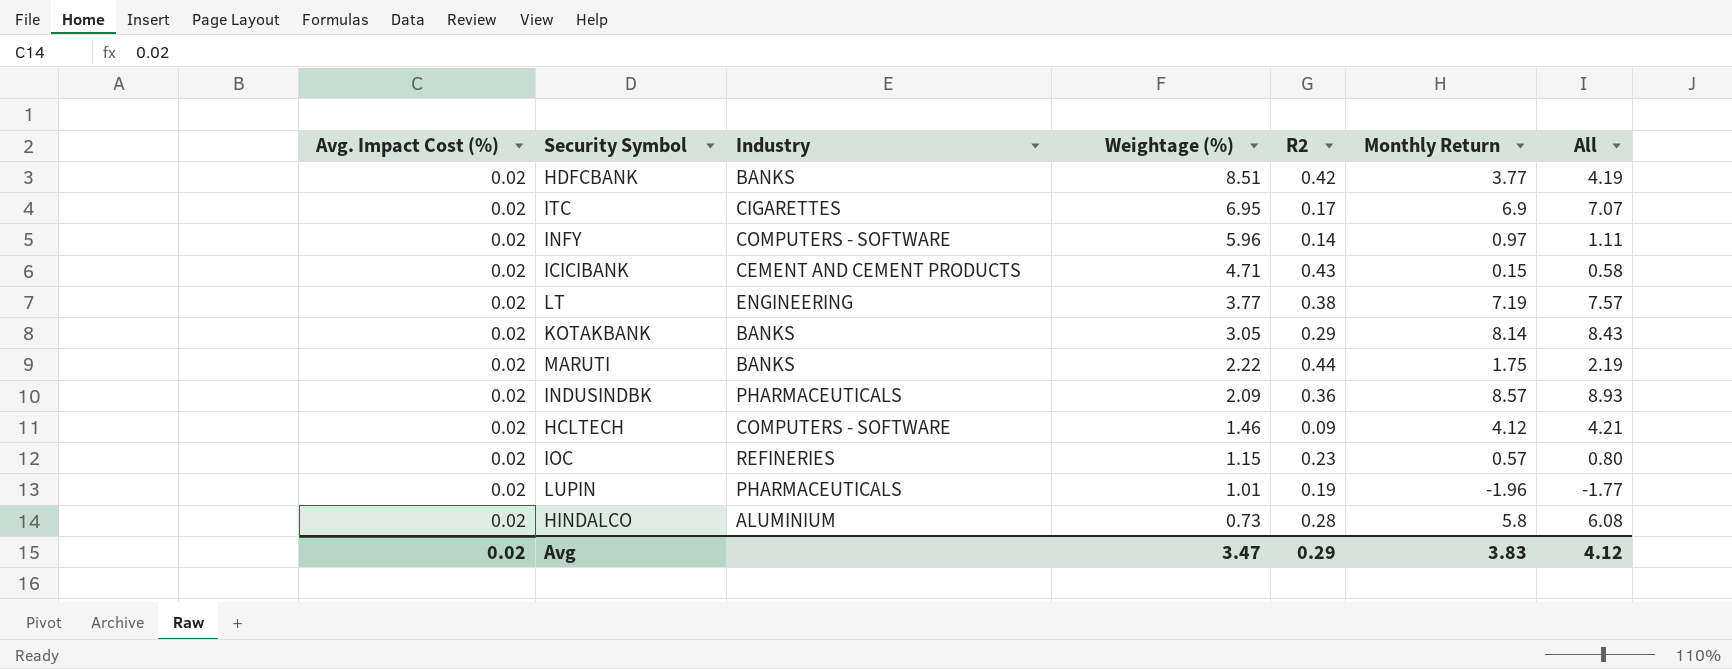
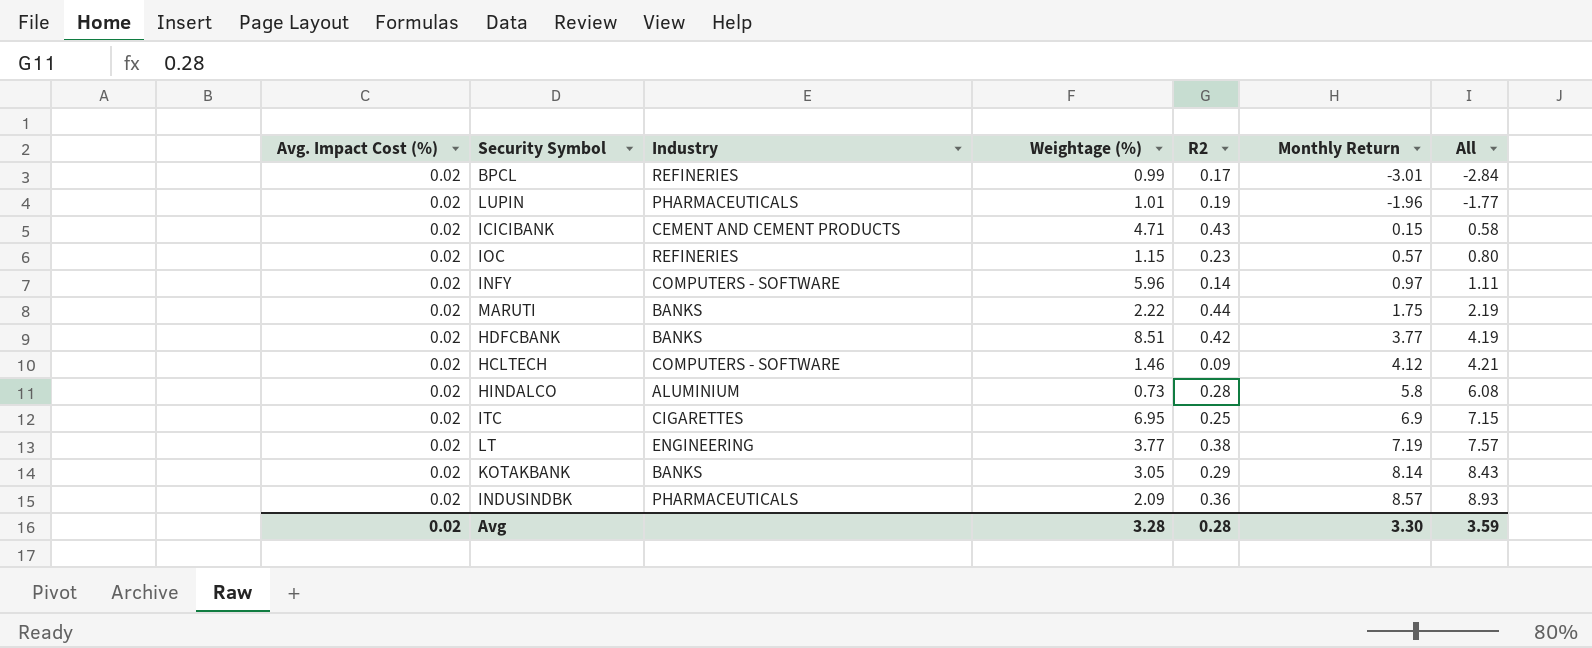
row order: Weightage (%) descending -> Monthly Return ascending
row BPCL: none -> 0.02 | REFINERIES | 0.99 | 0.17 | -3.01 | -2.84
ITC | R2: 0.17 -> 0.25
ITC | All: 7.07 -> 7.15
Avg | Weightage (%): 3.47 -> 3.28
Avg | R2: 0.29 -> 0.28
Avg | Monthly Return: 3.83 -> 3.30
Avg | All: 4.12 -> 3.59

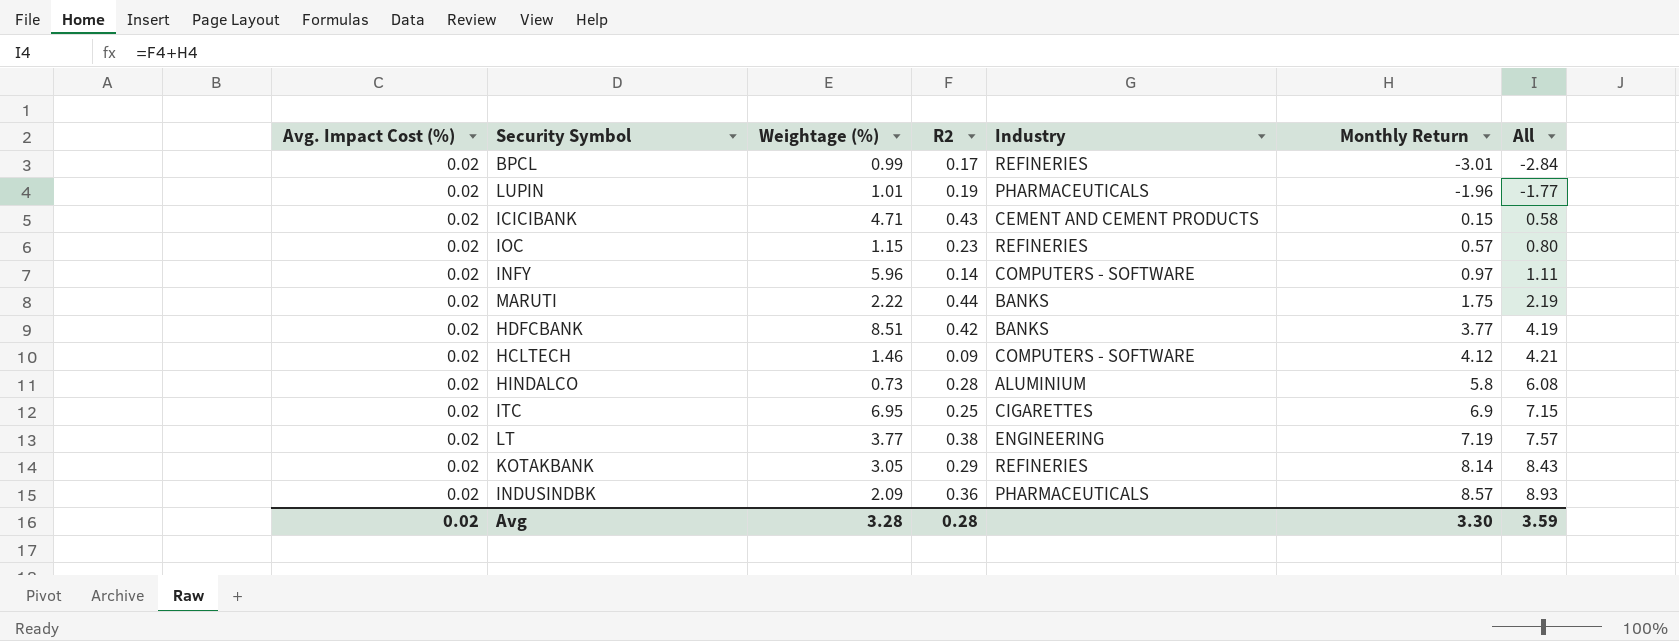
column Industry | position: 3 -> 5
KOTAKBANK | Industry: BANKS -> REFINERIES

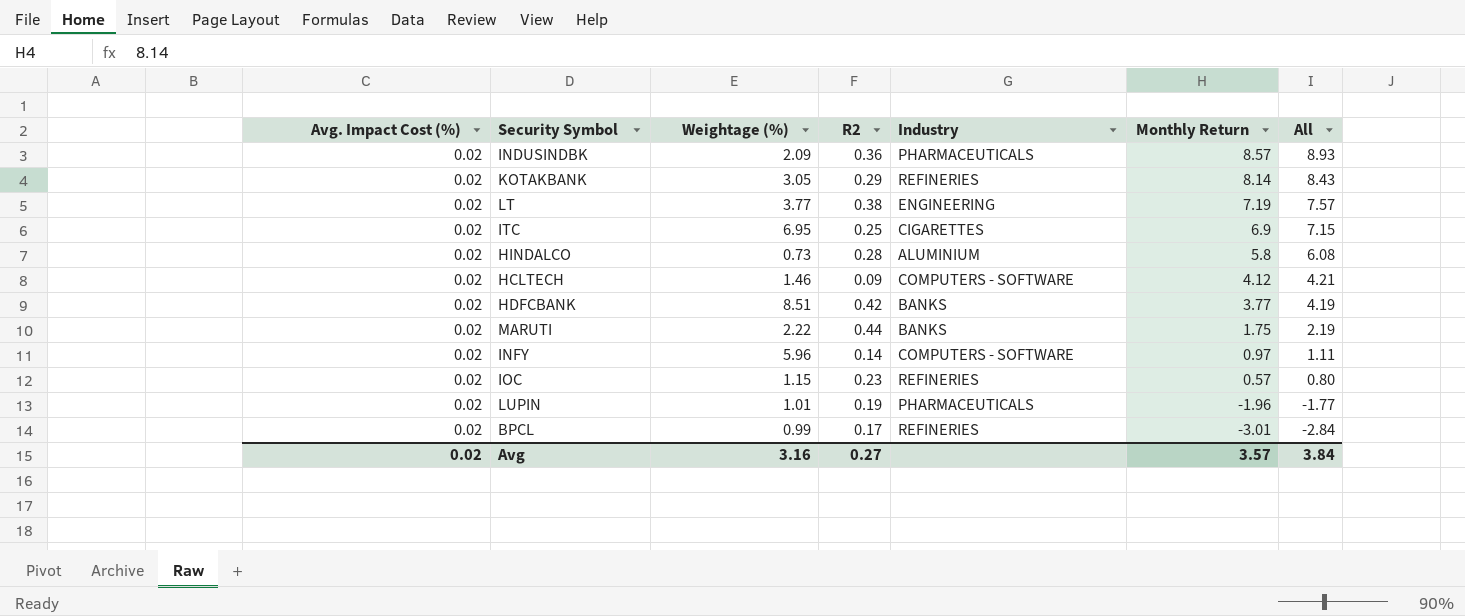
row order: Monthly Return ascending -> Monthly Return descending
row ICICIBANK: 0.02 | 4.71 | 0.43 | CEMENT AND CEMENT PRODUCTS | 0.15 | 0.58 -> none
Avg | Weightage (%): 3.28 -> 3.16
Avg | R2: 0.28 -> 0.27
Avg | Monthly Return: 3.30 -> 3.57
Avg | All: 3.59 -> 3.84

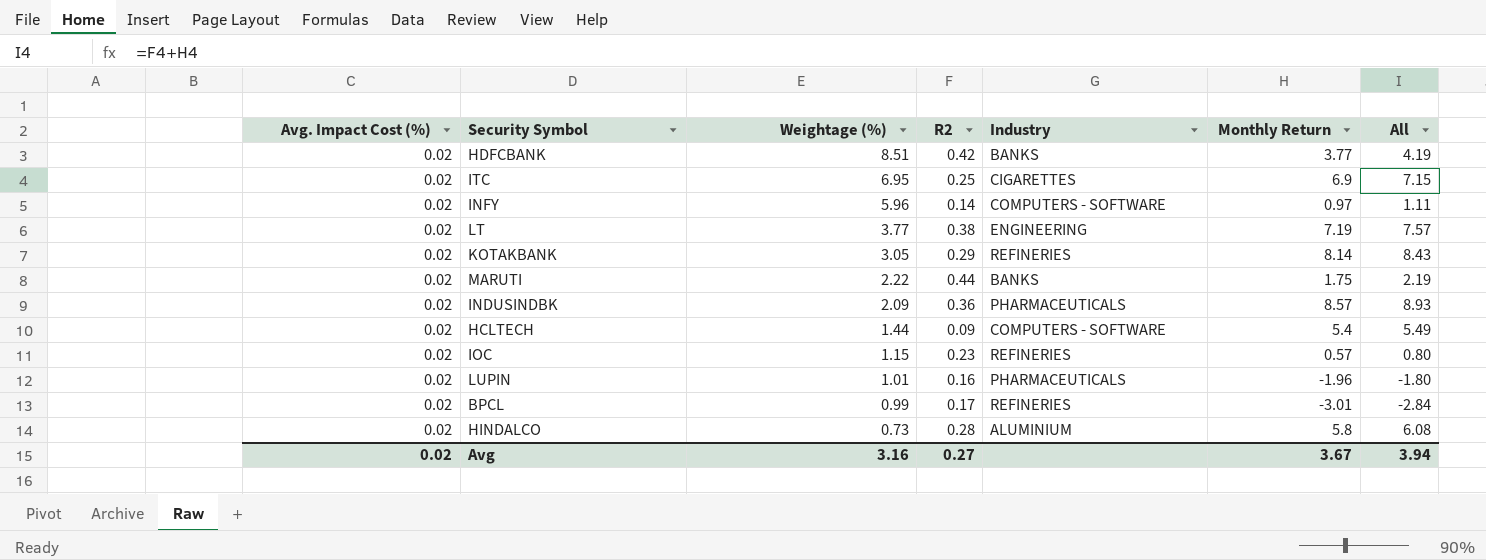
row order: Monthly Return descending -> Weightage (%) descending
HCLTECH | Weightage (%): 1.46 -> 1.44
HCLTECH | Monthly Return: 4.12 -> 5.4
HCLTECH | All: 4.21 -> 5.49
LUPIN | R2: 0.19 -> 0.16
LUPIN | All: -1.77 -> -1.80
Avg | Monthly Return: 3.57 -> 3.67
Avg | All: 3.84 -> 3.94

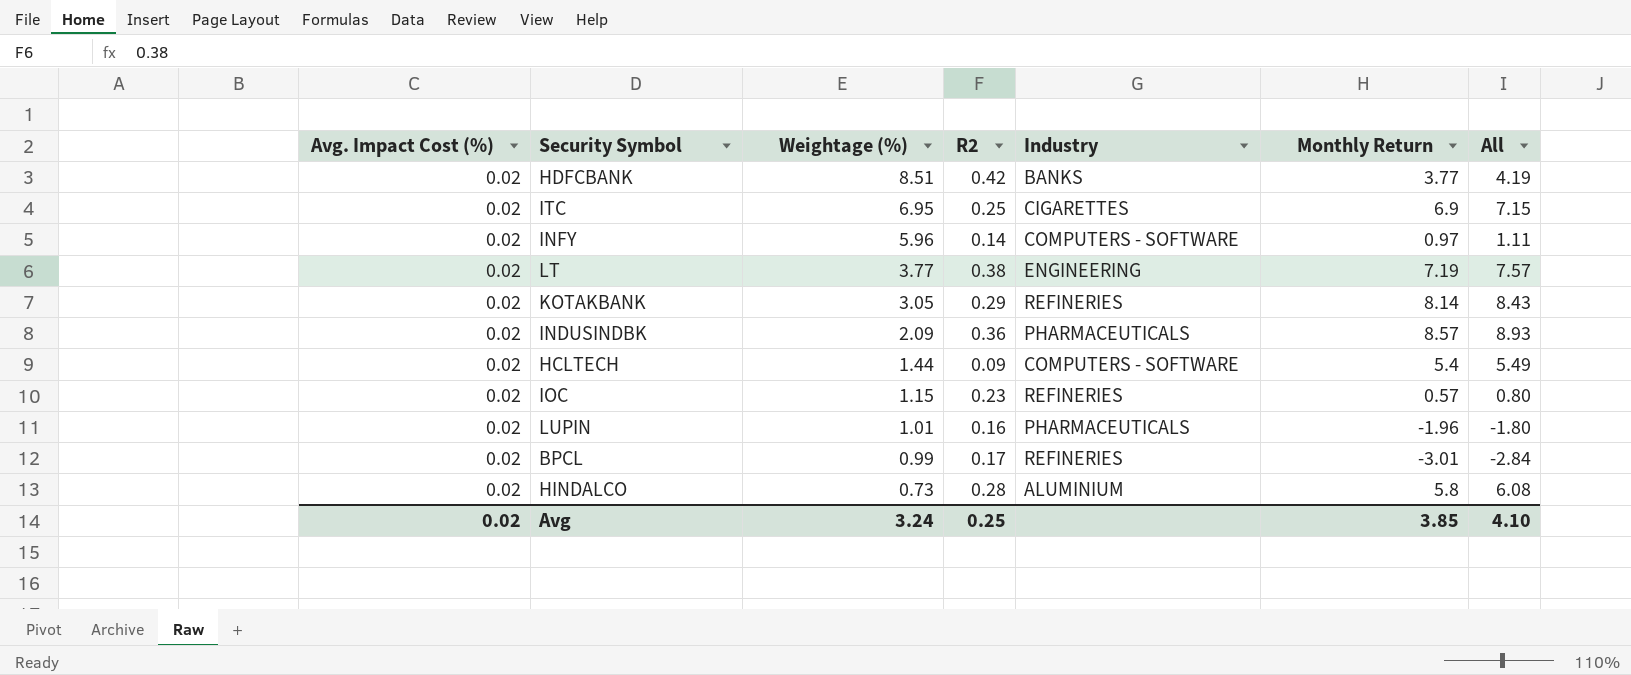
row MARUTI: 0.02 | 2.22 | 0.44 | BANKS | 1.75 | 2.19 -> none
Avg | Weightage (%): 3.16 -> 3.24
Avg | R2: 0.27 -> 0.25
Avg | Monthly Return: 3.67 -> 3.85
Avg | All: 3.94 -> 4.10

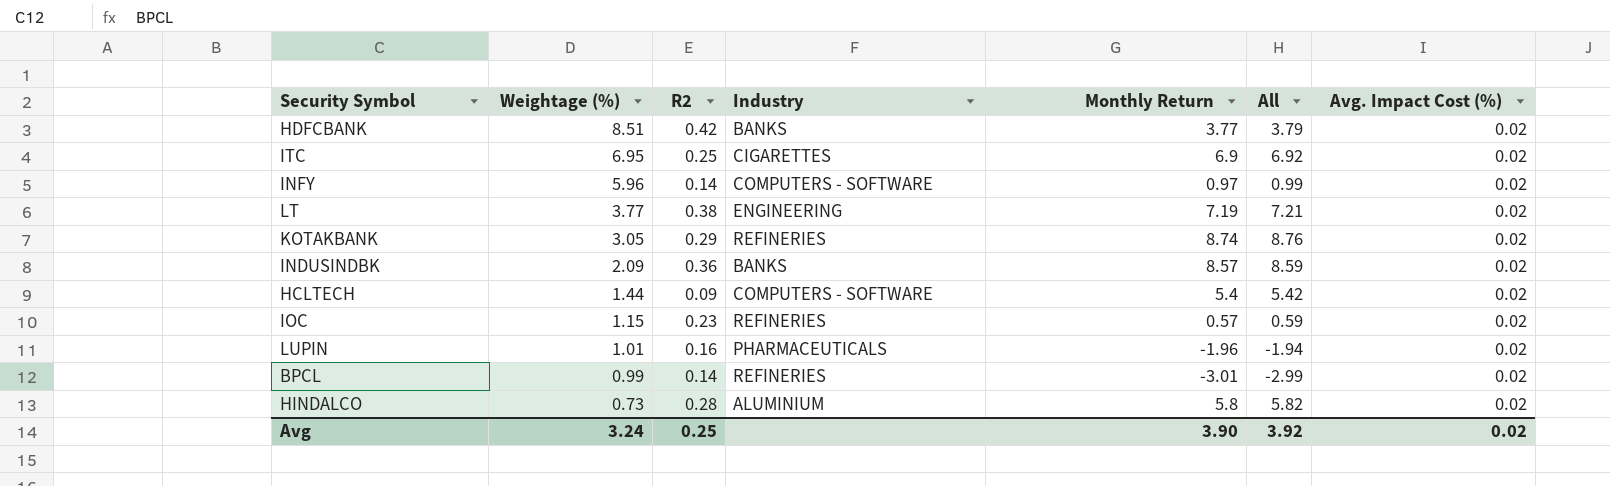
column All | formula: [R2] + [Monthly Return] -> [Monthly Return] + [Avg. Impact Cost (%)]
column Avg. Impact Cost (%) | position: 1 -> 7
KOTAKBANK | Monthly Return: 8.14 -> 8.74
INDUSINDBK | Industry: PHARMACEUTICALS -> BANKS
BPCL | R2: 0.17 -> 0.14
Avg | Monthly Return: 3.85 -> 3.90
Avg | All: 4.10 -> 3.92

